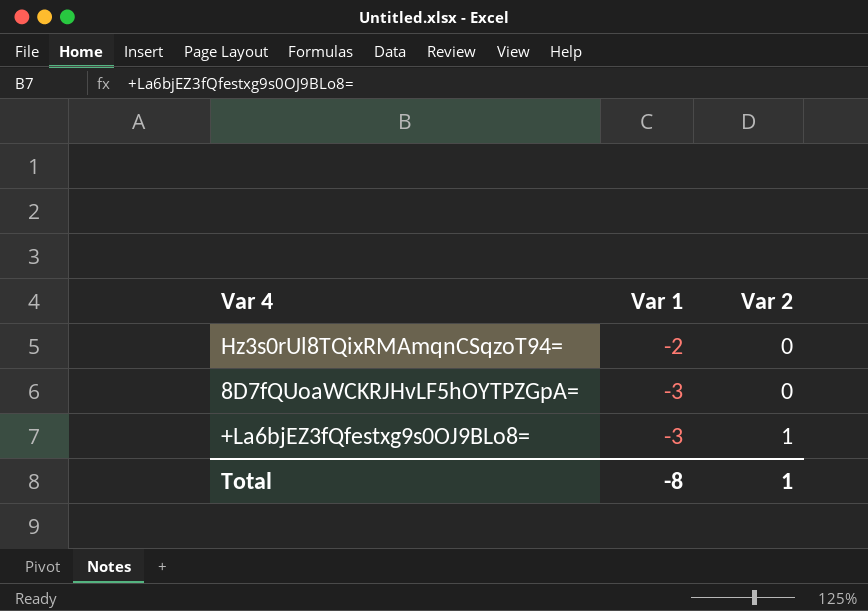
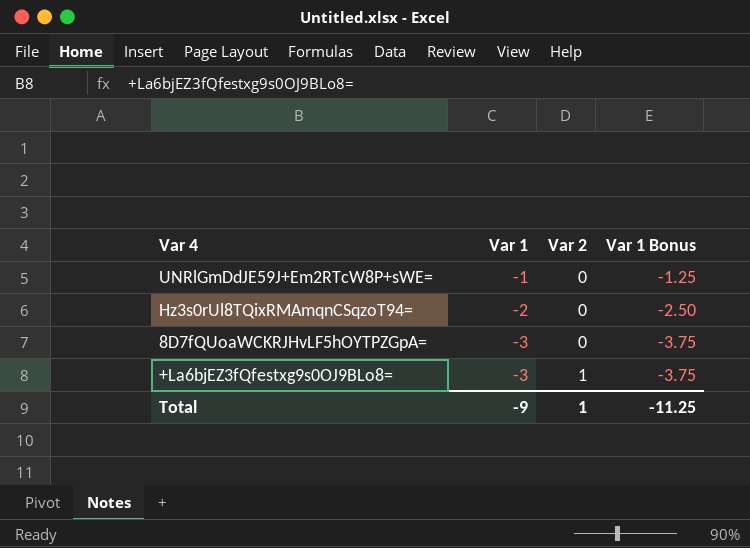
column Var 1 Bonus | formula: none -> [Var 1] * 1.25
row UNRlGmDdJE59J+Em2RTcW8P+sWE=: none -> -1 | 0 | -1.25
Total | Var 1: -8 -> -9

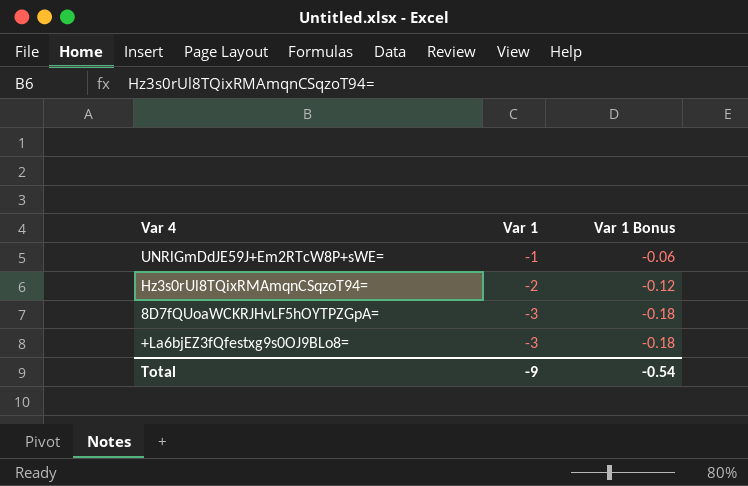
column Var 2 | position: 3 -> none
column Var 1 Bonus | formula: [Var 1] * 1.25 -> [Var 1] * 0.06
Total | Var 1 Bonus: -11.25 -> -0.54

